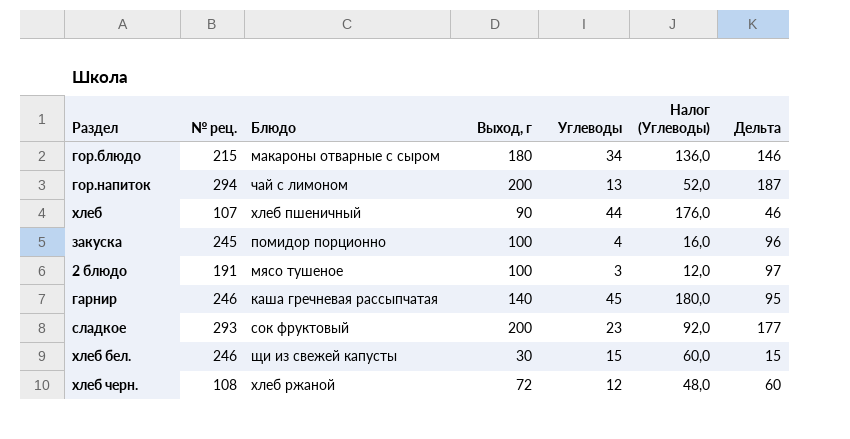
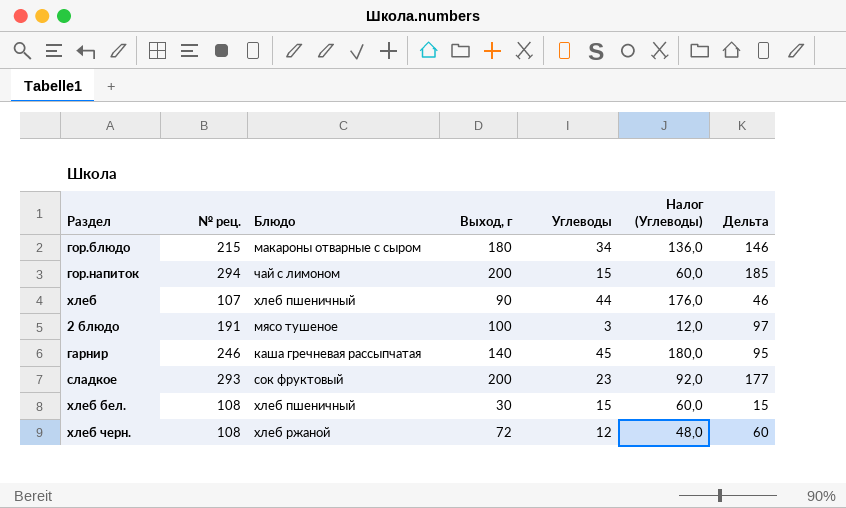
row закуска: 245 | помидор порционно | 100 | 4 | 16,0 | 96 -> none
гор.напиток | Углеводы: 13 -> 15
гор.напиток | Налог (Углеводы): 52,0 -> 60,0
гор.напиток | Дельта: 187 -> 185
хлеб бел. | № рец.: 246 -> 108
хлеб бел. | Блюдо: щи из свежей капусты -> хлеб пшеничный

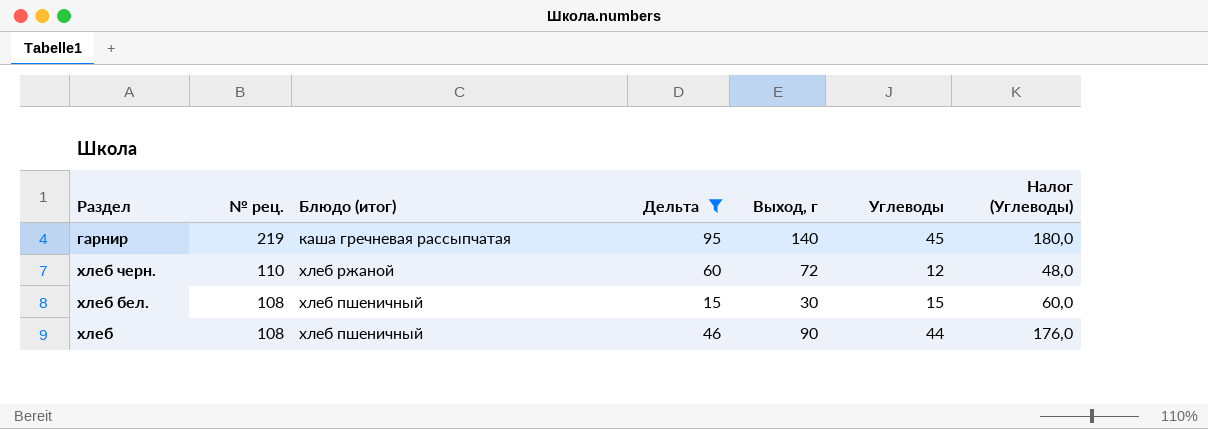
filter: none -> Дельта <= 95
row order: none -> № рец. descending
column name: Блюдо -> Блюдо (итог)
column Дельта | position: 7 -> 4
гарнир | № рец.: 246 -> 219
хлеб черн. | № рец.: 108 -> 110
хлеб | № рец.: 107 -> 108

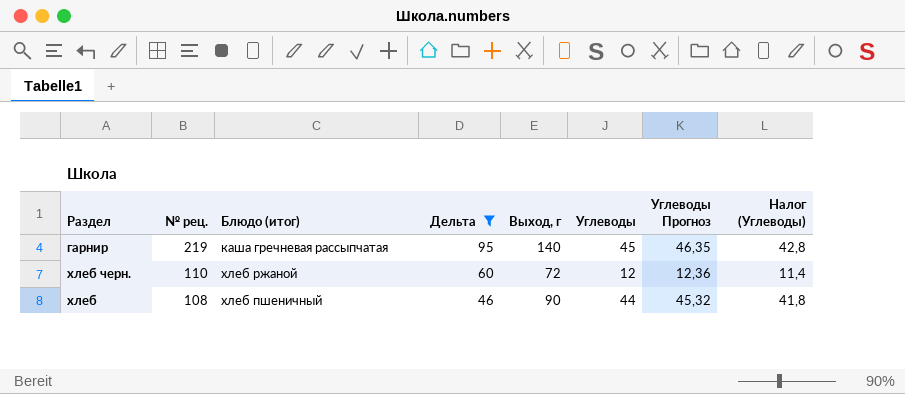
column Углеводы Прогноз | formula: none -> [Углеводы] * 1,03
column Налог (Углеводы) | formula: [Углеводы] * 4 -> [Углеводы] * 0,95
row хлеб бел.: 108 | хлеб пшеничный | 15 | 30 | 15 | 60,0 -> none

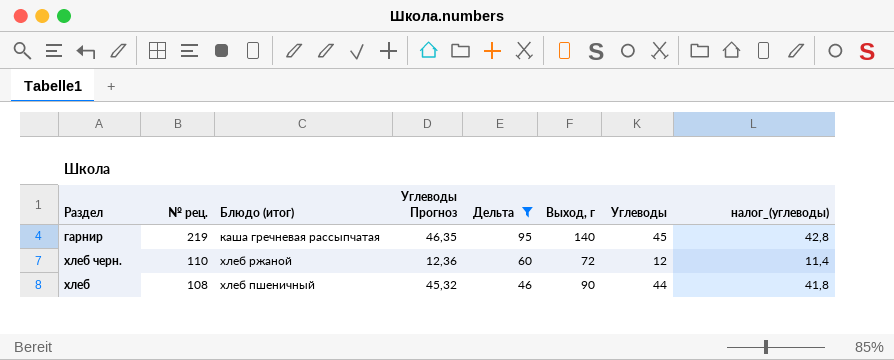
column Углеводы Прогноз | position: 7 -> 4
column name: Налог (Углеводы) -> налог_(углеводы)

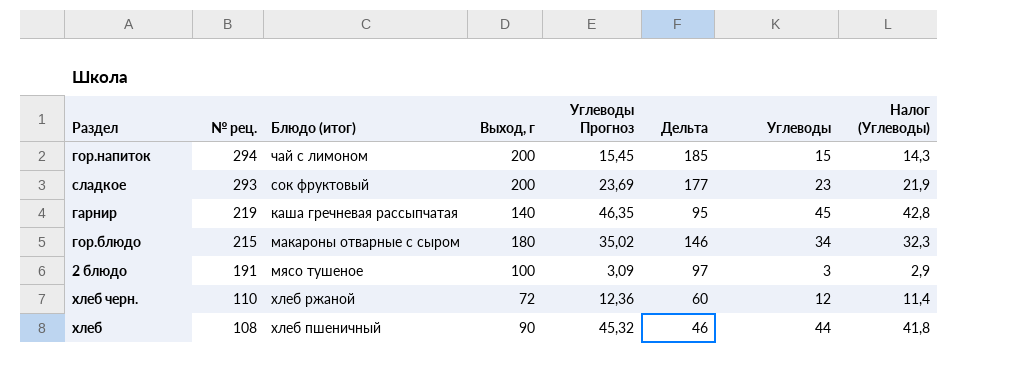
filter: Дельта <= 95 -> none
column Выход, г | position: 6 -> 4
column name: налог_(углеводы) -> Налог (Углеводы)

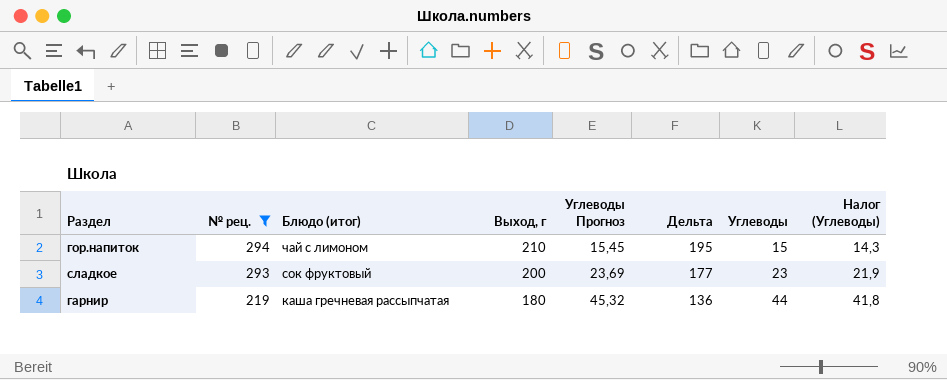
filter: none -> № рец. >= 219
гор.напиток | Выход, г: 200 -> 210
гор.напиток | Дельта: 185 -> 195
гарнир | Выход, г: 140 -> 180
гарнир | Углеводы Прогноз: 46,35 -> 45,32
гарнир | Дельта: 95 -> 136
гарнир | Углеводы: 45 -> 44
гарнир | Налог (Углеводы): 42,8 -> 41,8

